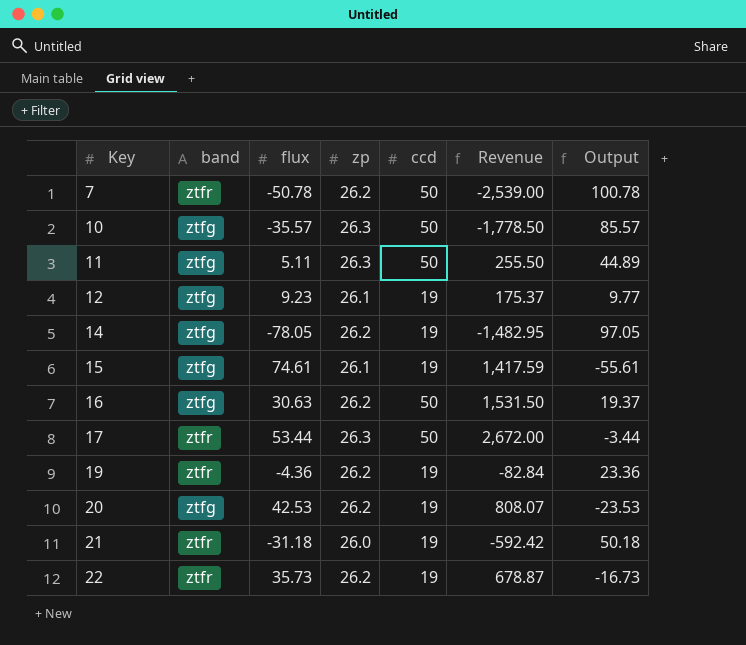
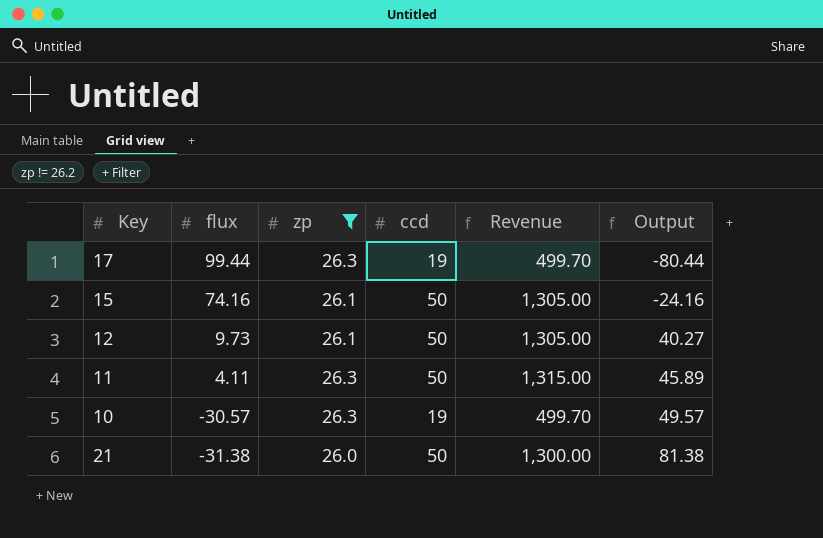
filter: none -> zp != 26.2
row order: Key ascending -> flux descending
column band | position: 2 -> none
column Revenue | formula: [flux] * [ccd] -> [zp] * [ccd]
17 | flux: 53.44 -> 99.44
17 | ccd: 50 -> 19
17 | Output: -3.44 -> -80.44
15 | flux: 74.61 -> 74.16
15 | ccd: 19 -> 50
15 | Output: -55.61 -> -24.16
12 | flux: 9.23 -> 9.73
12 | ccd: 19 -> 50
12 | Output: 9.77 -> 40.27
11 | flux: 5.11 -> 4.11
11 | Output: 44.89 -> 45.89
10 | flux: -35.57 -> -30.57
10 | ccd: 50 -> 19
10 | Output: 85.57 -> 49.57
21 | flux: -31.18 -> -31.38
21 | ccd: 19 -> 50
21 | Output: 50.18 -> 81.38

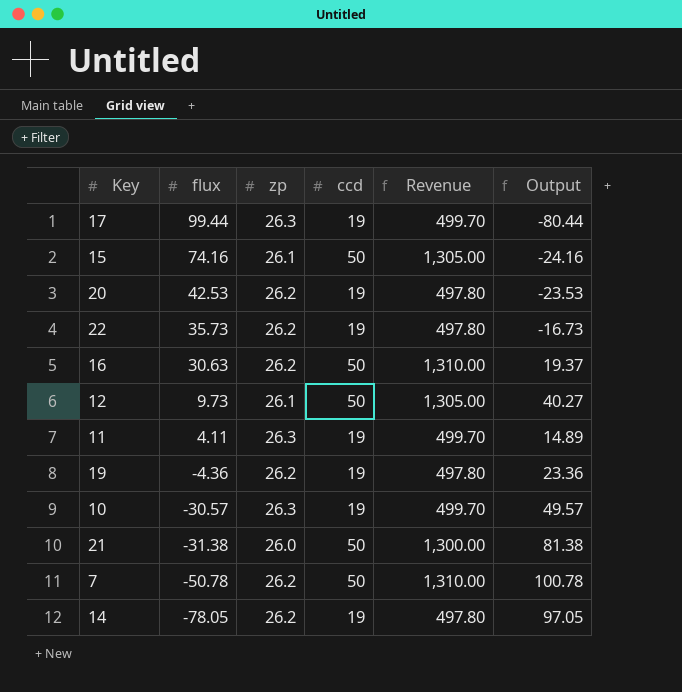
filter: zp != 26.2 -> none
11 | ccd: 50 -> 19
11 | Revenue: 1,315.00 -> 499.70
11 | Output: 45.89 -> 14.89

